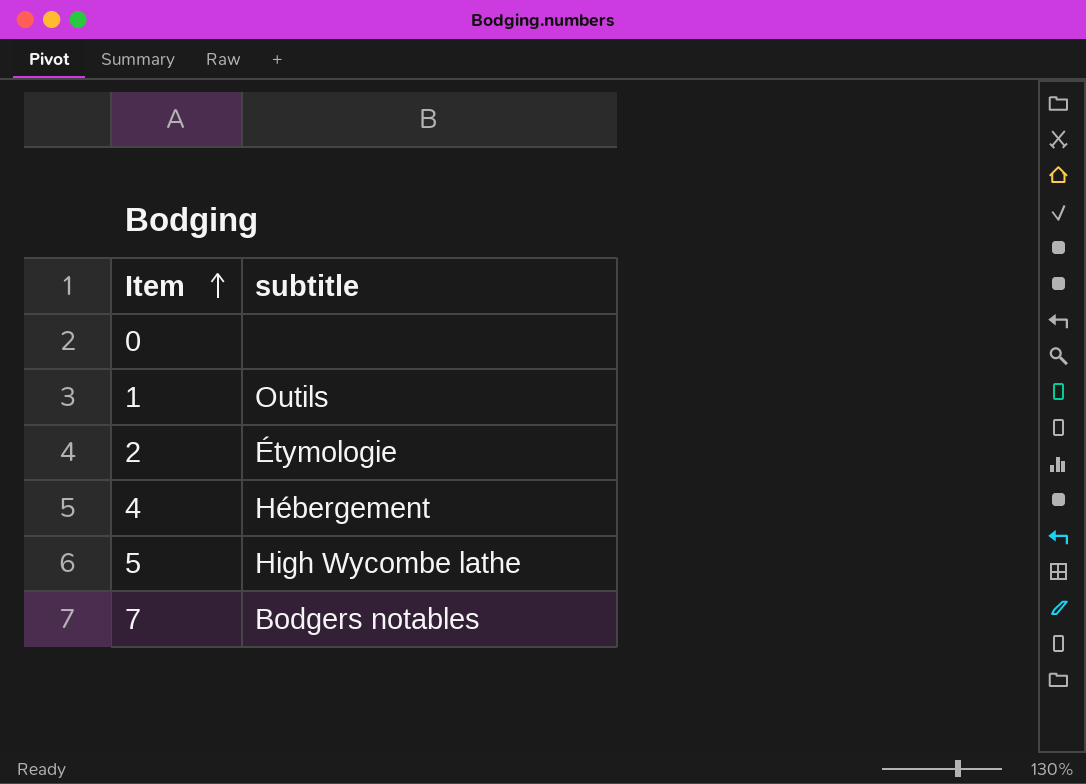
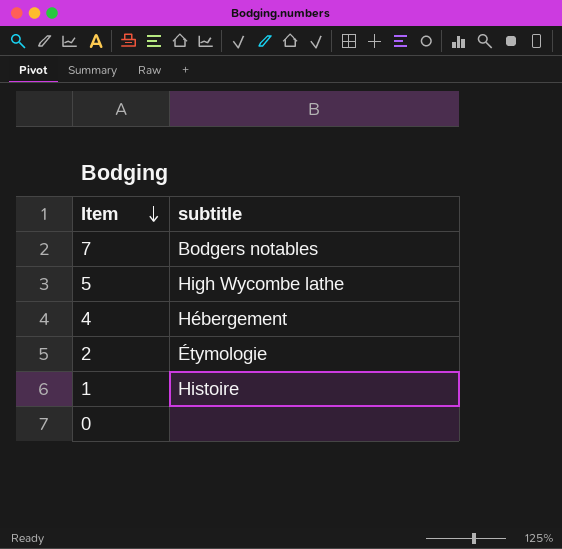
row order: Item ascending -> Item descending
1 | subtitle: Outils -> Histoire

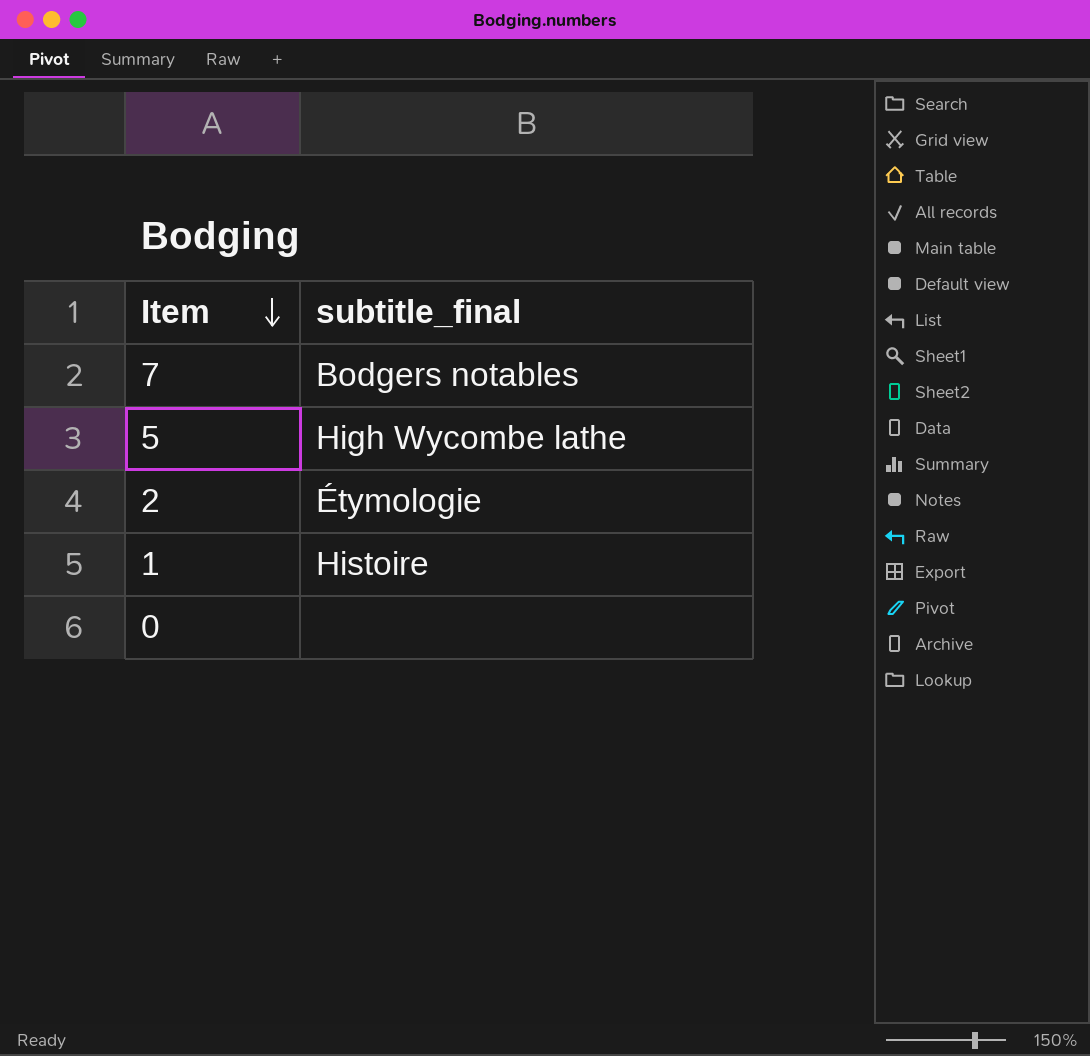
column name: subtitle -> subtitle_final
row 4: Hébergement -> none

